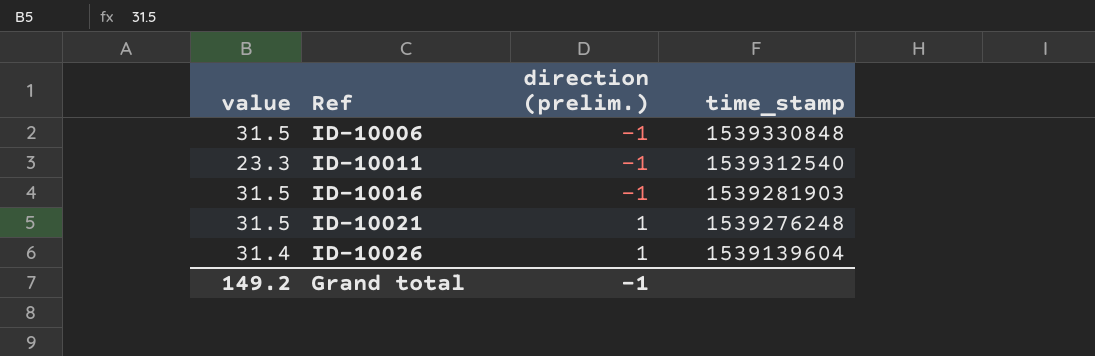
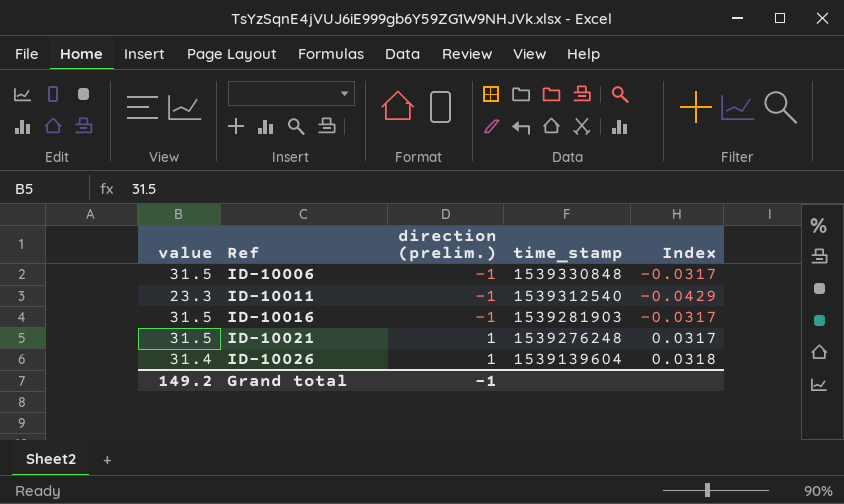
column Index | formula: none -> [direction (prelim.)] / [value]

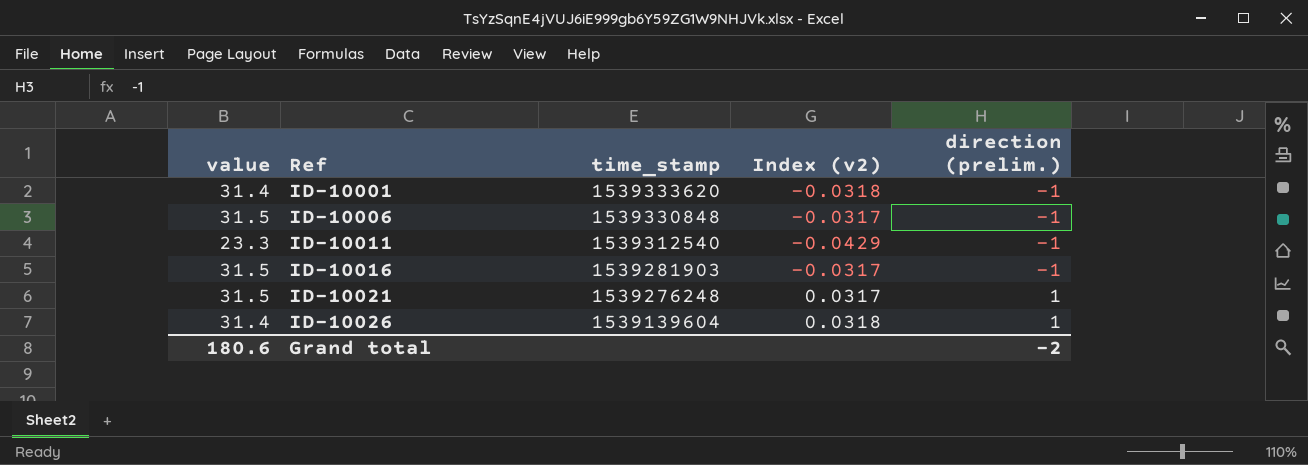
column name: Index -> Index (v2)
column direction (prelim.) | position: 3 -> 5
row ID-10001: none -> 31.4 | 1539333620 | -0.0318 | -1
Grand total | value: 149.2 -> 180.6
Grand total | direction (prelim.): -1 -> -2

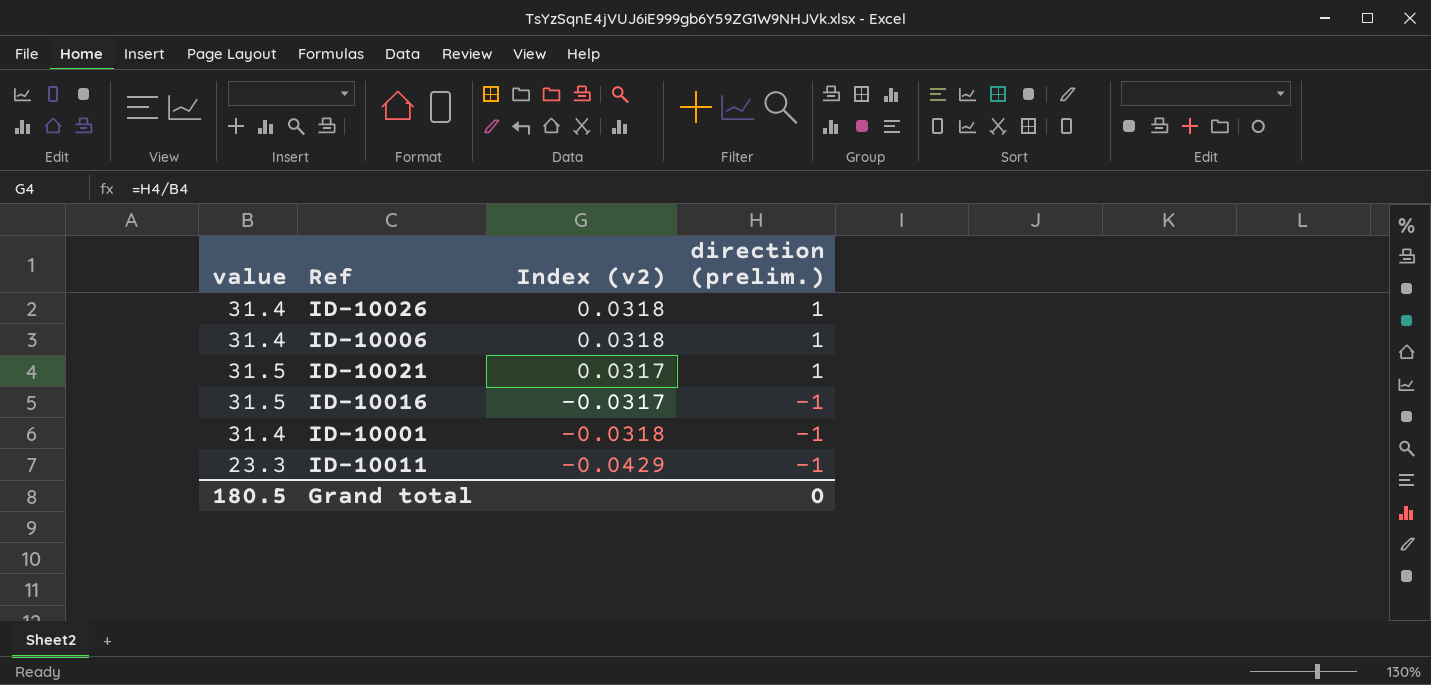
row order: Ref ascending -> Index (v2) descending
column time_stamp | position: 3 -> none
ID-10006 | value: 31.5 -> 31.4
ID-10006 | Index (v2): -0.0317 -> 0.0318
ID-10006 | direction (prelim.): -1 -> 1
Grand total | value: 180.6 -> 180.5
Grand total | direction (prelim.): -2 -> 0

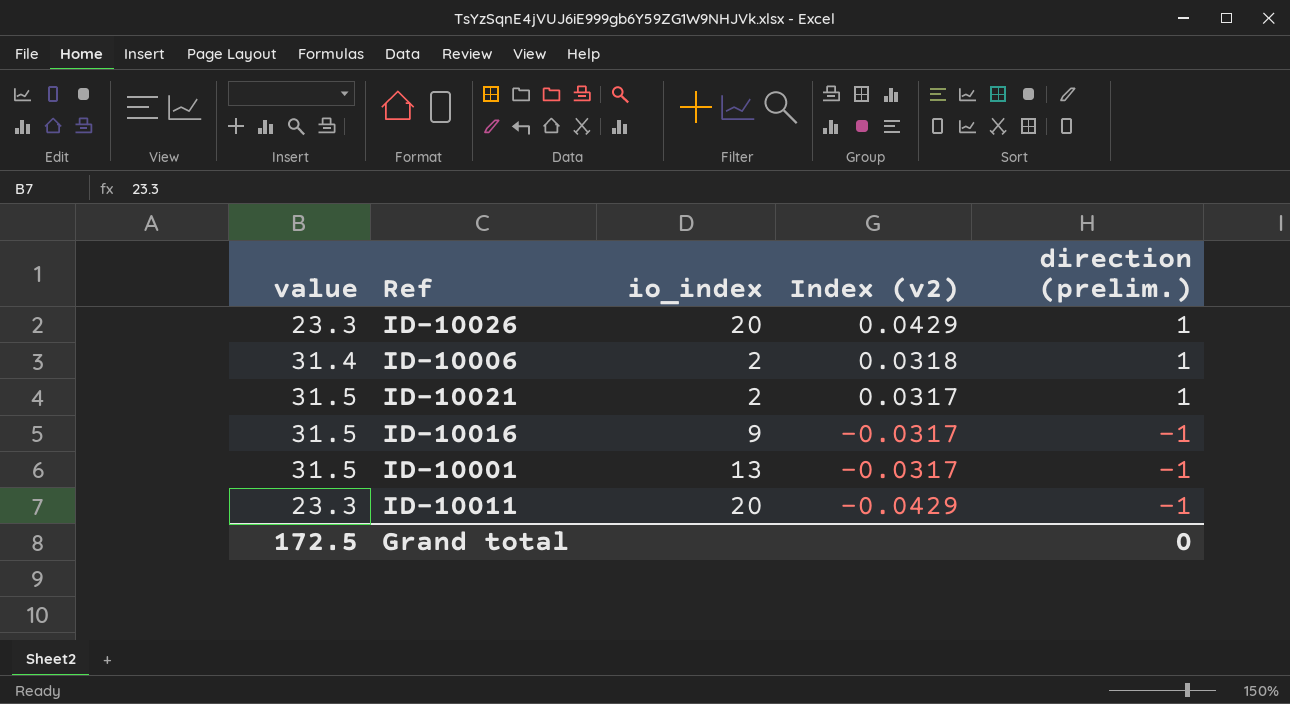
column io_index | position: none -> 3
ID-10026 | value: 31.4 -> 23.3
ID-10026 | Index (v2): 0.0318 -> 0.0429
ID-10001 | value: 31.4 -> 31.5
ID-10001 | Index (v2): -0.0318 -> -0.0317
Grand total | value: 180.5 -> 172.5

